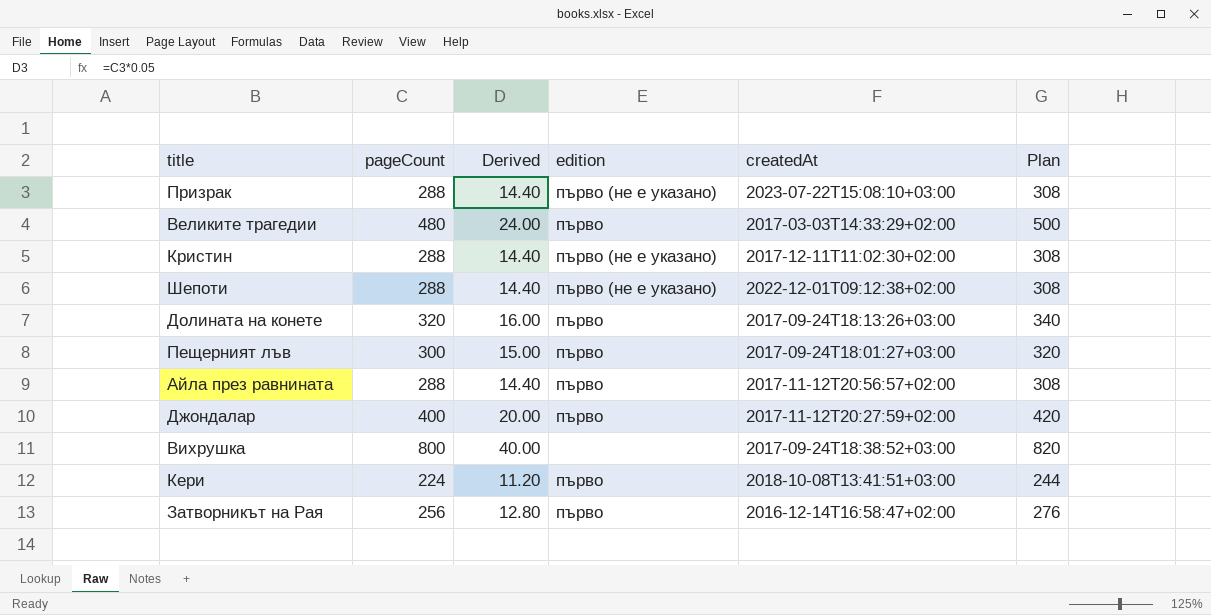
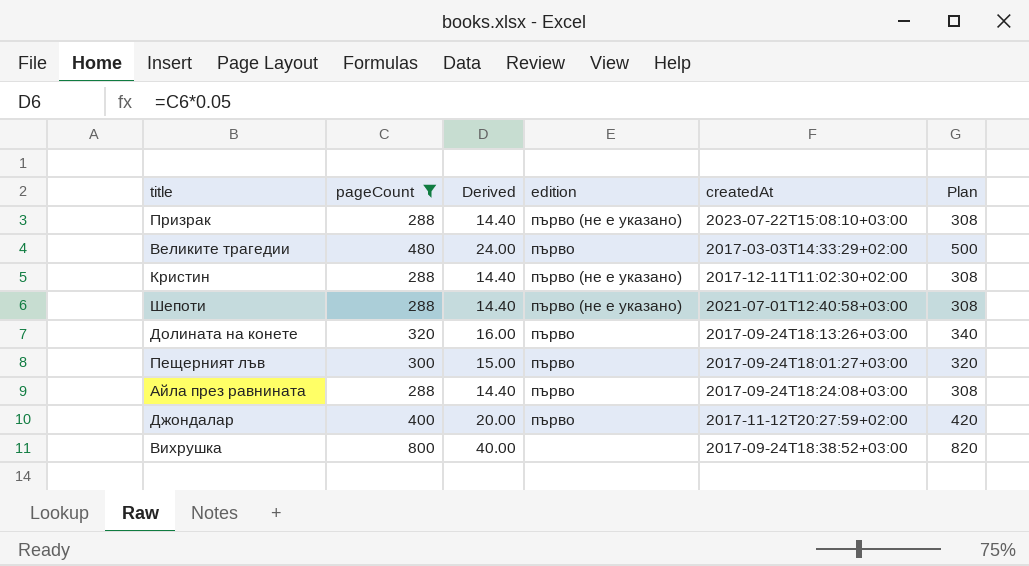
filter: none -> pageCount >= 288
Шепоти | createdAt: 2022-12-01T09:12:38+02:00 -> 2021-07-01T12:40:58+03:00
Айла през равнината | createdAt: 2017-11-12T20:56:57+02:00 -> 2017-09-24T18:24:08+03:00

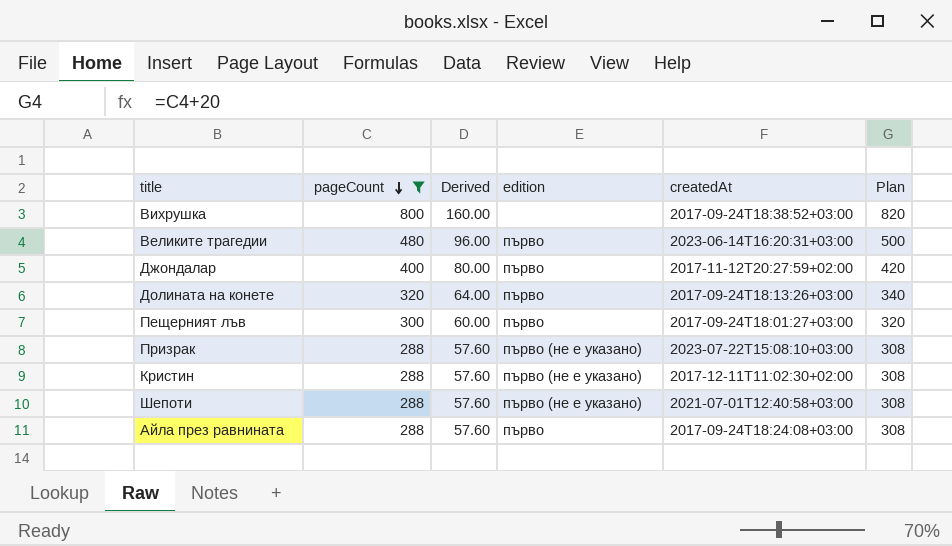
row order: none -> pageCount descending
column Derived | formula: [pageCount] * 0.05 -> [pageCount] * 0.2
Великите трагедии | createdAt: 2017-03-03T14:33:29+02:00 -> 2023-06-14T16:20:31+03:00

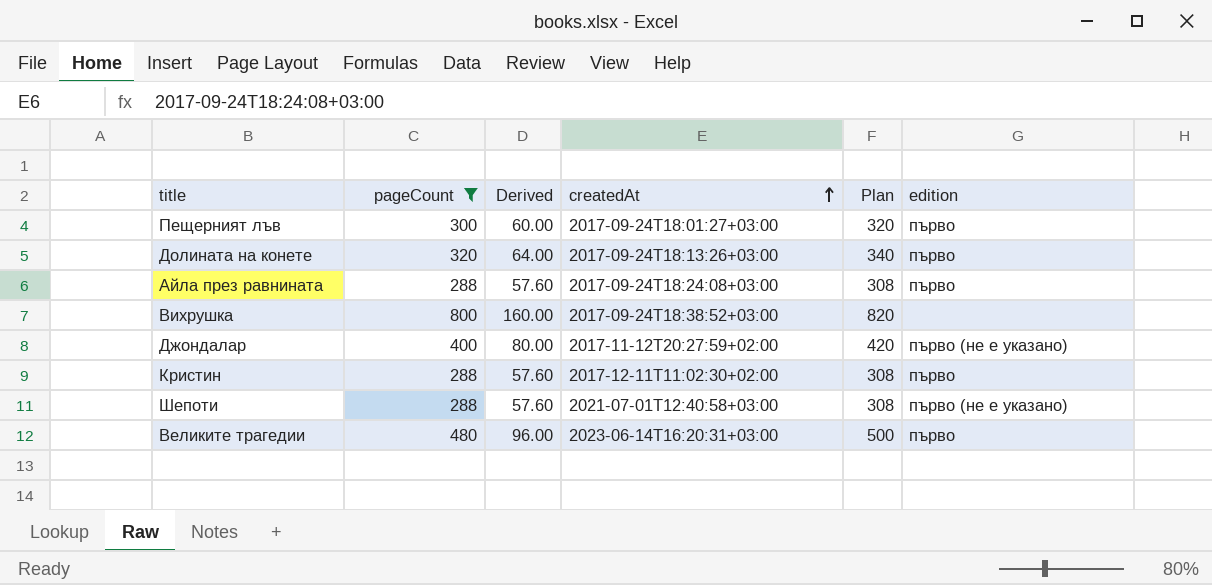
row order: pageCount descending -> createdAt ascending
column edition | position: 4 -> 6
row Призрак: 288 | 57.60 | първо (не е указано) | 2023-07-22T15:08:10+03:00 | 308 -> none
Джондалар | edition: първо -> първо (не е указано)
Кристин | edition: първо (не е указано) -> първо

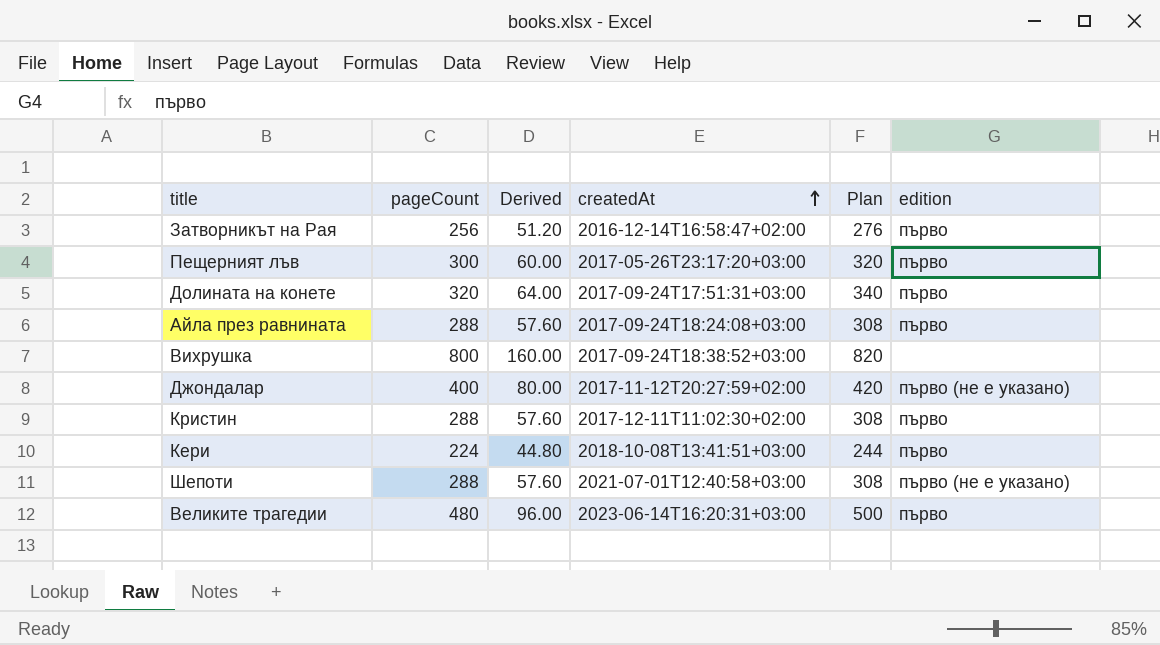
filter: pageCount >= 288 -> none
Пещерният лъв | createdAt: 2017-09-24T18:01:27+03:00 -> 2017-05-26T23:17:20+03:00
Долината на конете | createdAt: 2017-09-24T18:13:26+03:00 -> 2017-09-24T17:51:31+03:00

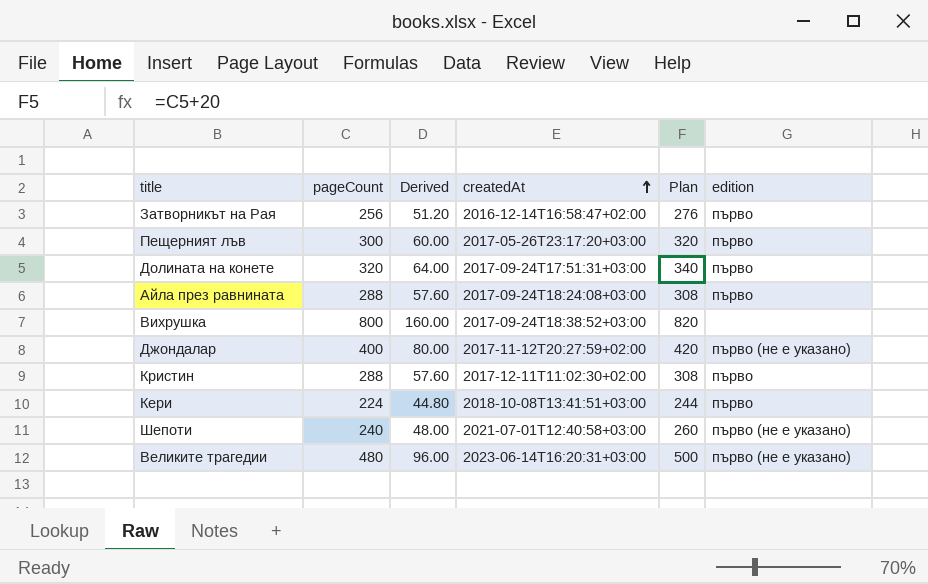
Шепоти | pageCount: 288 -> 240
Шепоти | Derived: 57.60 -> 48.00
Шепоти | Plan: 308 -> 260
Великите трагедии | edition: първо -> първо (не е указано)

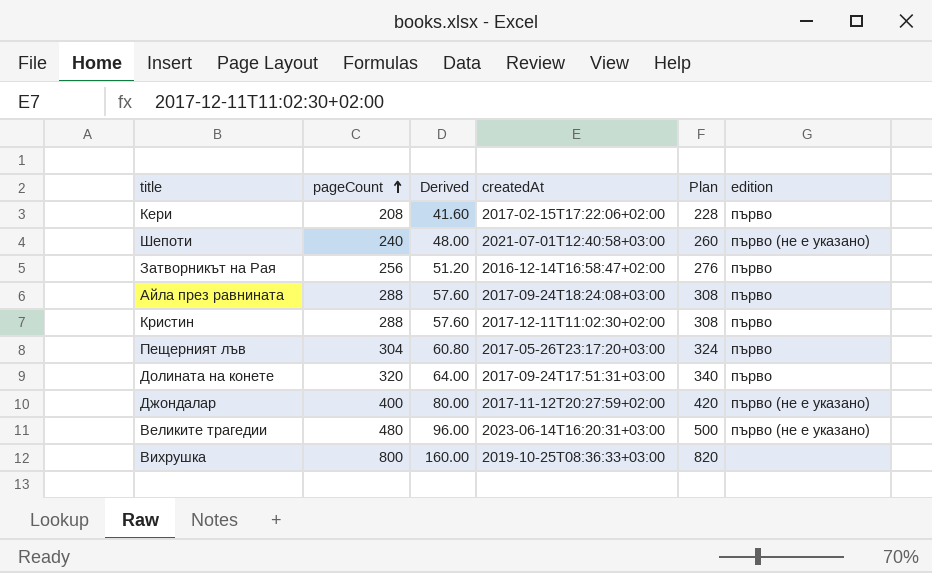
row order: createdAt ascending -> pageCount ascending
Кери | pageCount: 224 -> 208
Кери | Derived: 44.80 -> 41.60
Кери | createdAt: 2018-10-08T13:41:51+03:00 -> 2017-02-15T17:22:06+02:00
Кери | Plan: 244 -> 228
Пещерният лъв | pageCount: 300 -> 304
Пещерният лъв | Derived: 60.00 -> 60.80
Пещерният лъв | Plan: 320 -> 324
Вихрушка | createdAt: 2017-09-24T18:38:52+03:00 -> 2019-10-25T08:36:33+03:00

